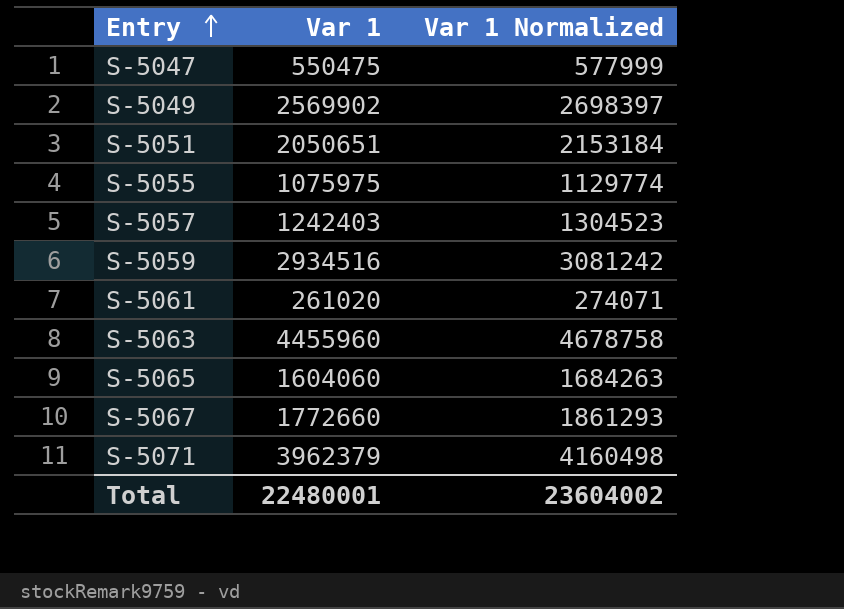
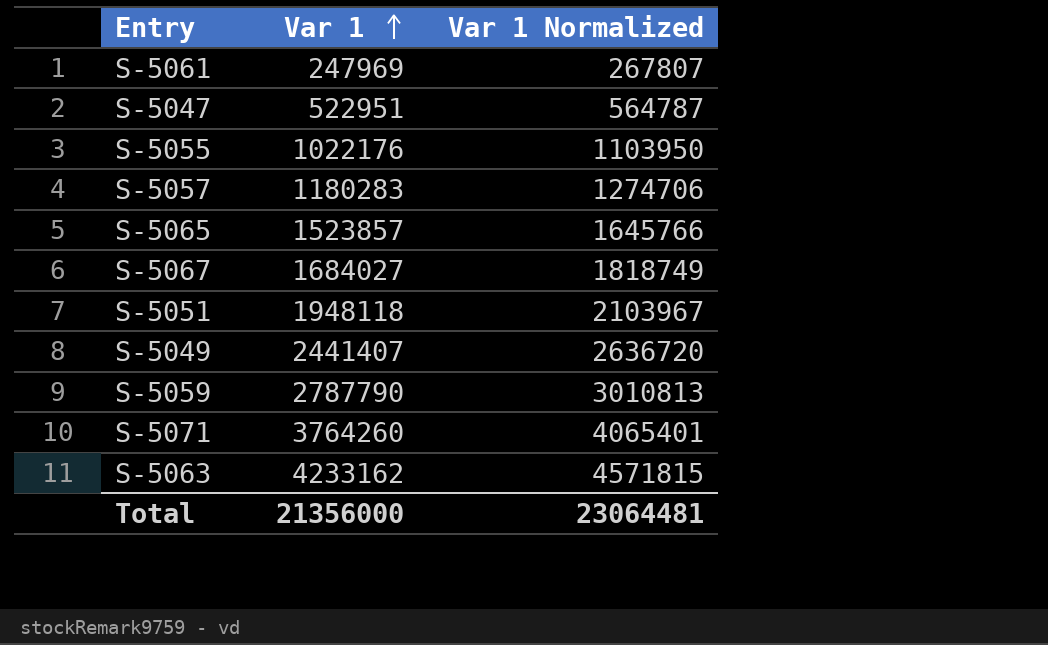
row order: Entry ascending -> Var 1 ascending
column Var 1 Normalized | formula: [Var 1] * 1.05 -> [Var 1] * 1.08
S-5061 | Var 1: 261020 -> 247969
S-5047 | Var 1: 550475 -> 522951
S-5055 | Var 1: 1075975 -> 1022176
S-5057 | Var 1: 1242403 -> 1180283
S-5065 | Var 1: 1604060 -> 1523857
S-5067 | Var 1: 1772660 -> 1684027
S-5051 | Var 1: 2050651 -> 1948118
S-5049 | Var 1: 2569902 -> 2441407
S-5059 | Var 1: 2934516 -> 2787790
S-5071 | Var 1: 3962379 -> 3764260
S-5063 | Var 1: 4455960 -> 4233162
Total | Var 1: 22480001 -> 21356000
Total | Var 1 Normalized: 23604002 -> 23064481

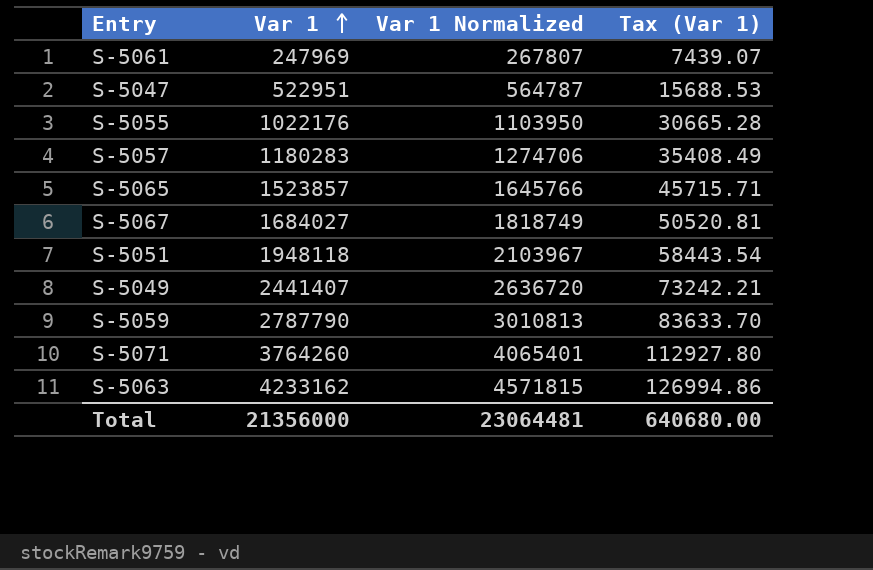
column Tax (Var 1) | formula: none -> [Var 1] * 0.03

